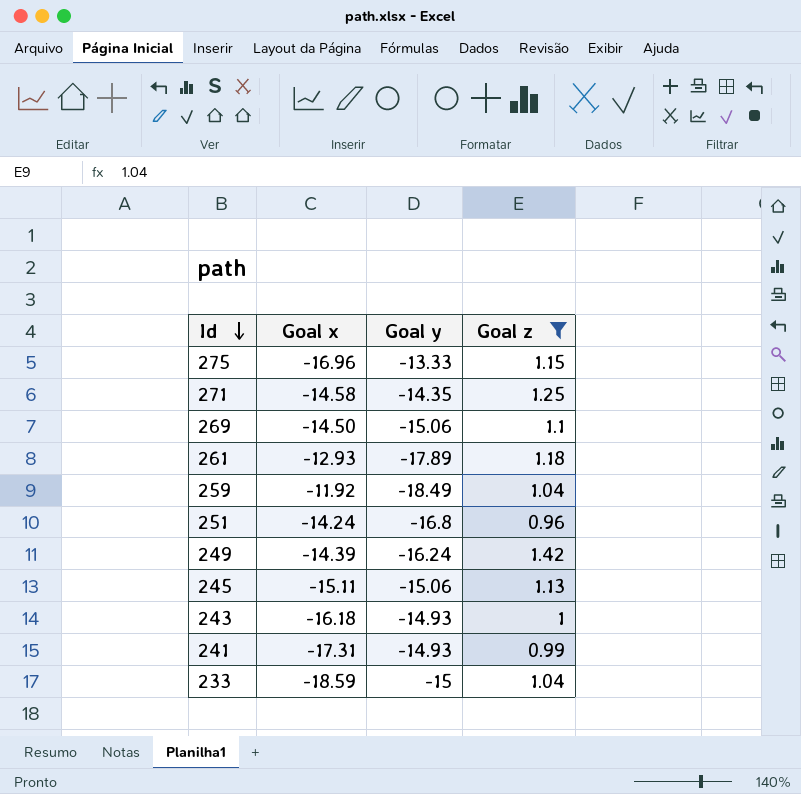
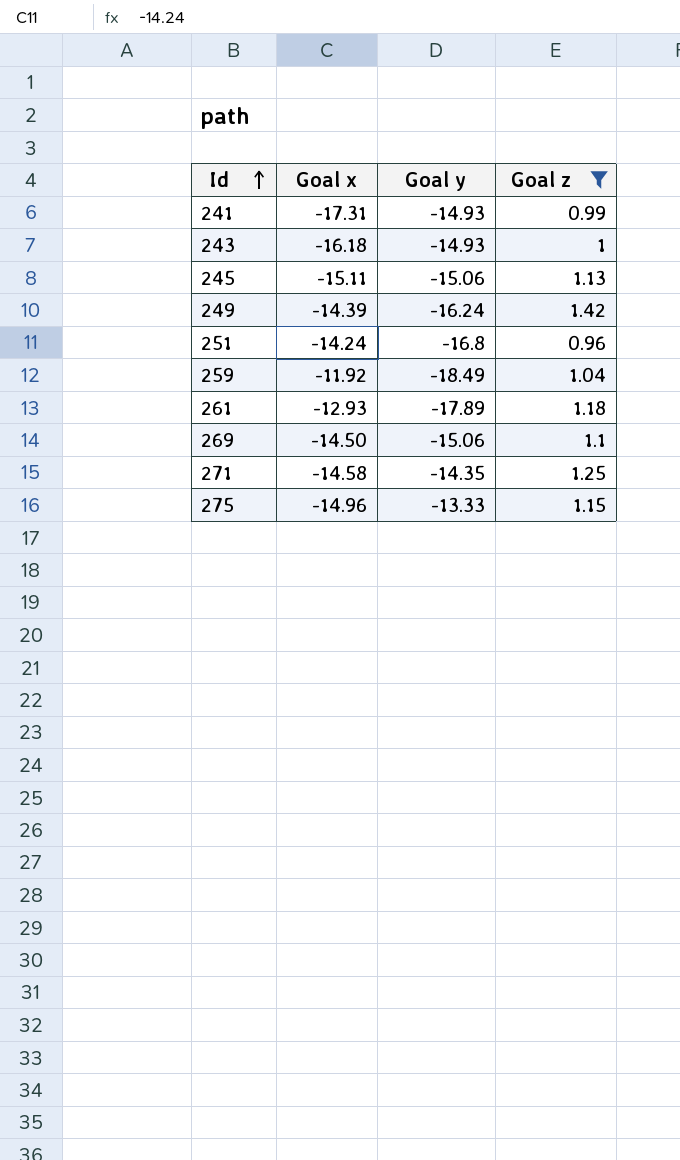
row order: Id descending -> Id ascending
row 233: -18.59 | -15 | 1.04 -> none
275 | Goal x: -16.96 -> -14.96

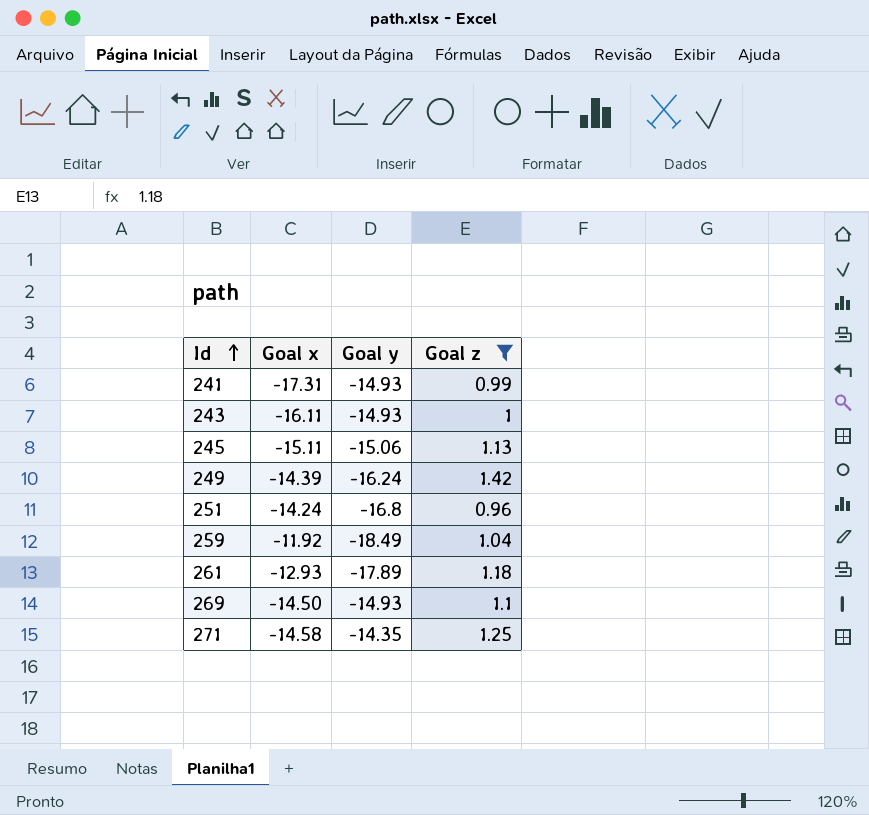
row 275: -14.96 | -13.33 | 1.15 -> none
243 | Goal x: -16.18 -> -16.11
269 | Goal y: -15.06 -> -14.93

